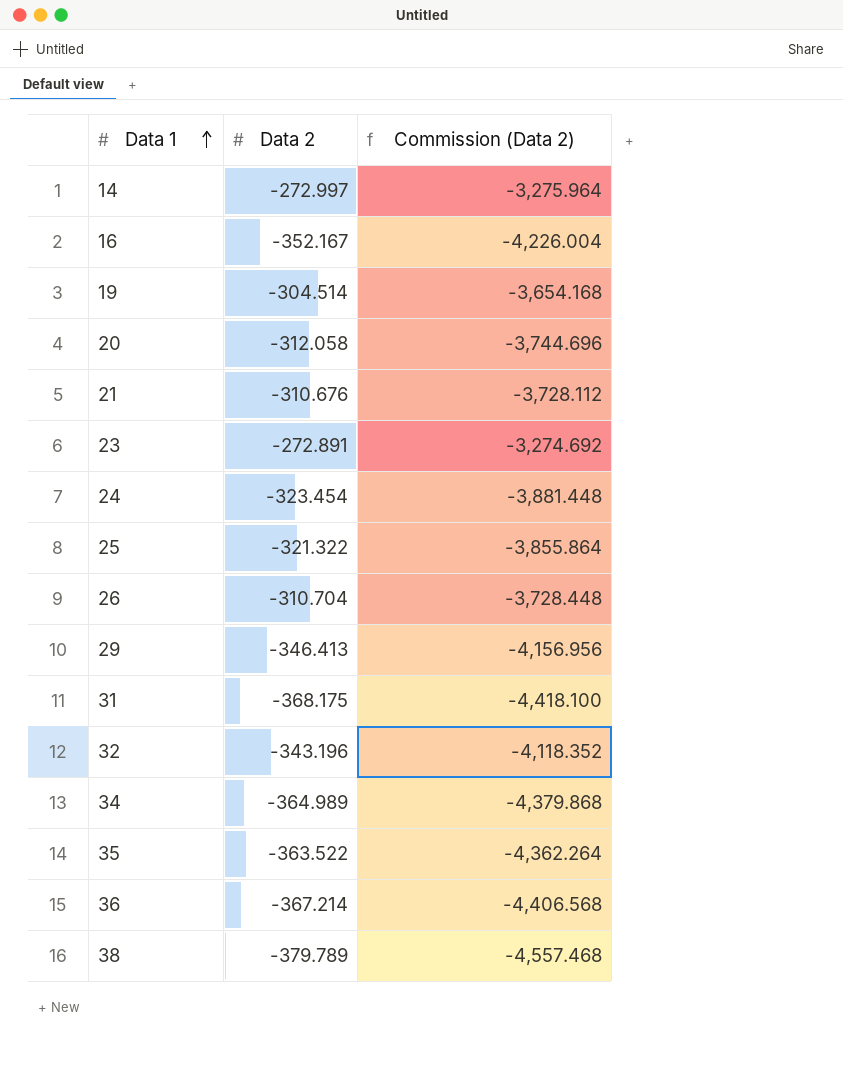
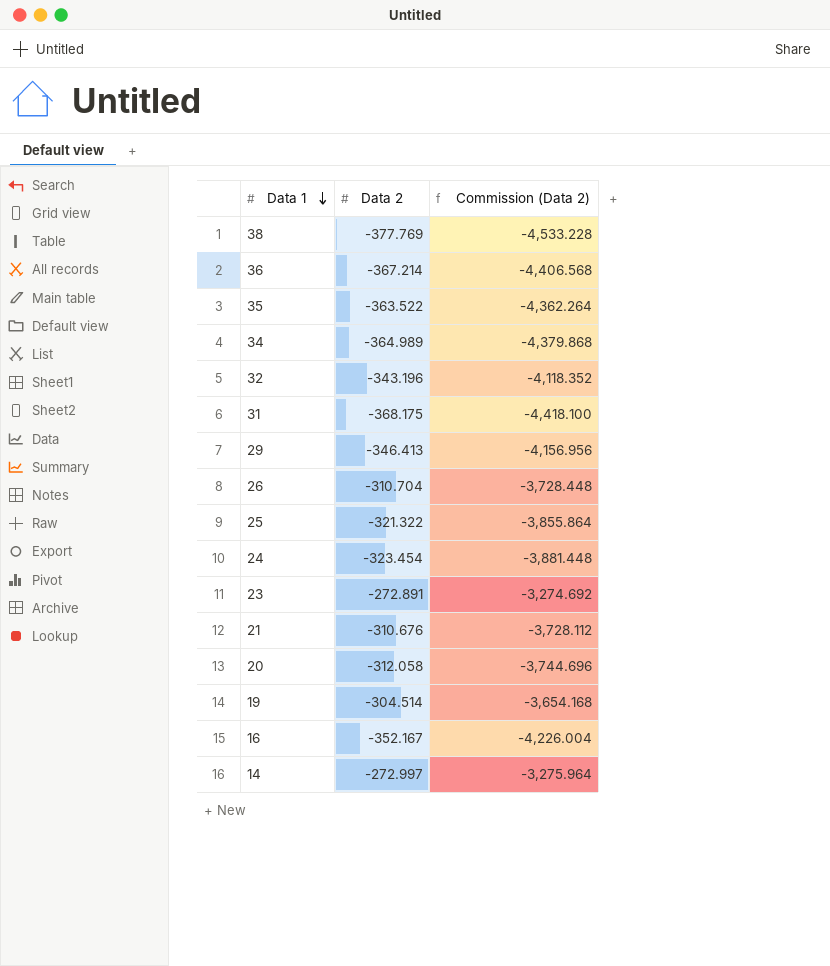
row order: Data 1 ascending -> Data 1 descending
38 | Data 2: -379.789 -> -377.769
38 | Commission (Data 2): -4,557.468 -> -4,533.228

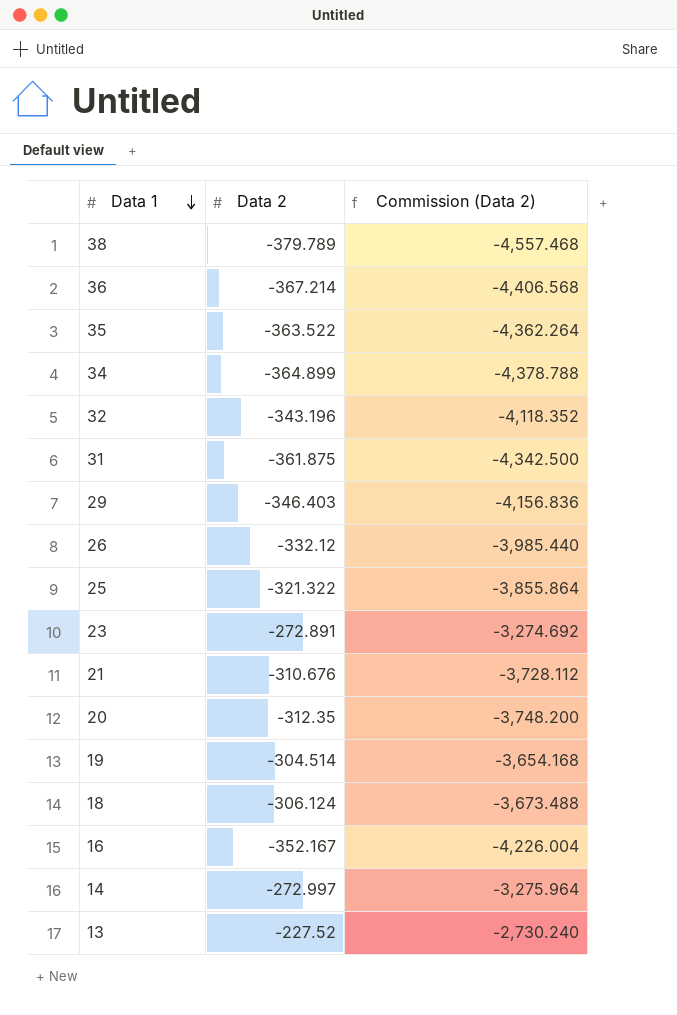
row 24: -323.454 | -3,881.448 -> none
38 | Data 2: -377.769 -> -379.789
38 | Commission (Data 2): -4,533.228 -> -4,557.468
34 | Data 2: -364.989 -> -364.899
34 | Commission (Data 2): -4,379.868 -> -4,378.788
31 | Data 2: -368.175 -> -361.875
31 | Commission (Data 2): -4,418.100 -> -4,342.500
29 | Data 2: -346.413 -> -346.403
29 | Commission (Data 2): -4,156.956 -> -4,156.836
26 | Data 2: -310.704 -> -332.12
26 | Commission (Data 2): -3,728.448 -> -3,985.440
20 | Data 2: -312.058 -> -312.35
20 | Commission (Data 2): -3,744.696 -> -3,748.200
row 18: none -> -306.124 | -3,673.488
row 13: none -> -227.52 | -2,730.240

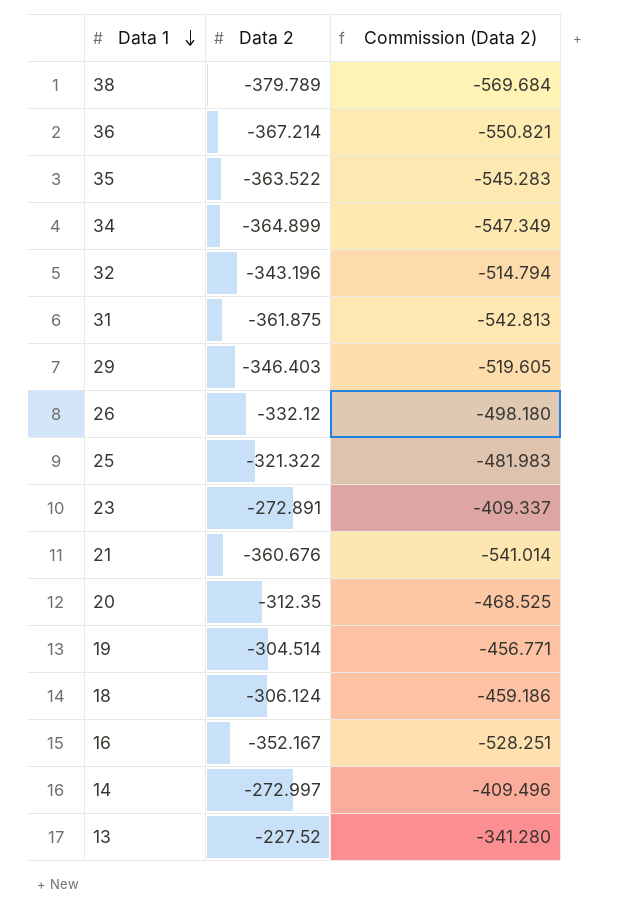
column Commission (Data 2) | formula: [Data 2] * 12 -> [Data 2] * 1.5
21 | Data 2: -310.676 -> -360.676

